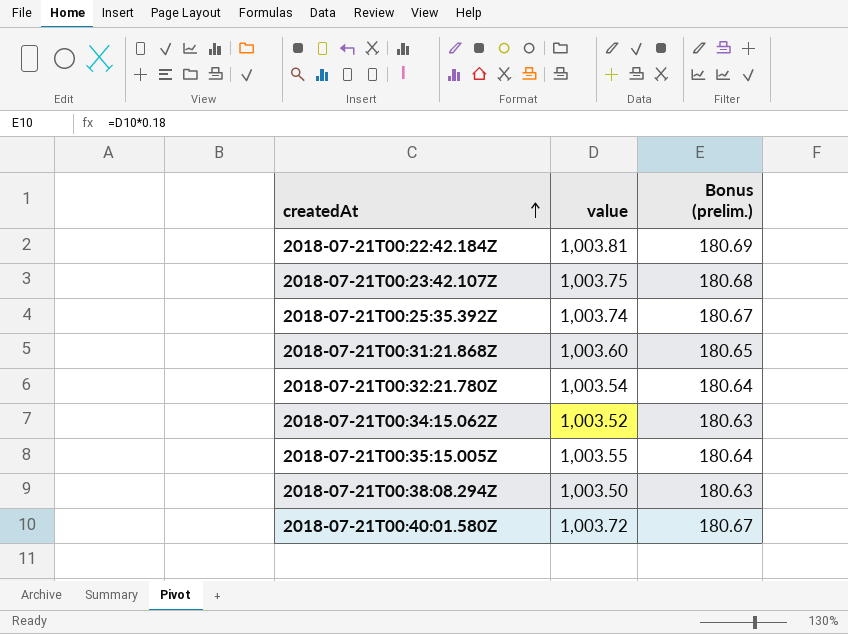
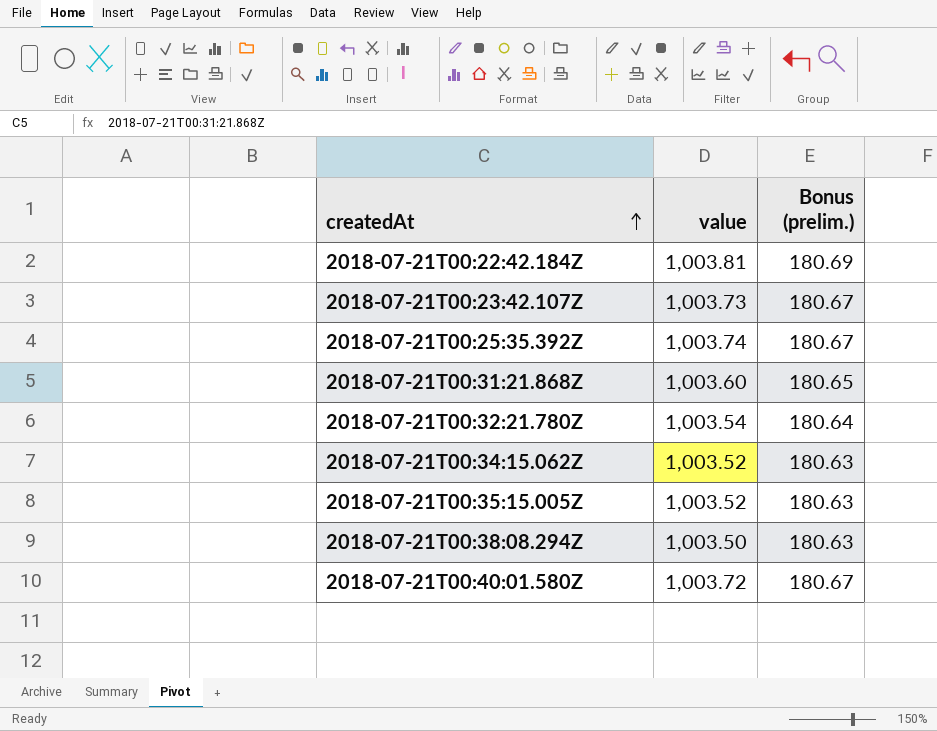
2018-07-21T00:23:42.107Z | value: 1,003.75 -> 1,003.73
2018-07-21T00:23:42.107Z | Bonus (prelim.): 180.68 -> 180.67
2018-07-21T00:35:15.005Z | value: 1,003.55 -> 1,003.52
2018-07-21T00:35:15.005Z | Bonus (prelim.): 180.64 -> 180.63

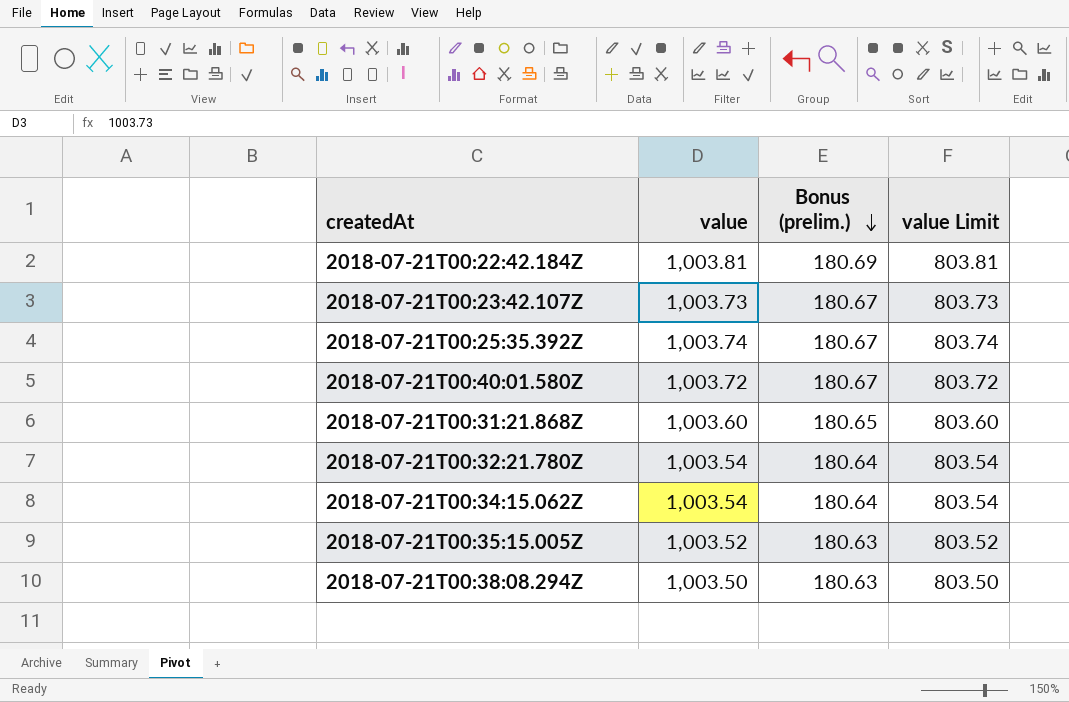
row order: createdAt ascending -> Bonus (prelim.) descending
column value Limit | formula: none -> [value] - 200
2018-07-21T00:34:15.062Z | value: 1,003.52 -> 1,003.54
2018-07-21T00:34:15.062Z | Bonus (prelim.): 180.63 -> 180.64

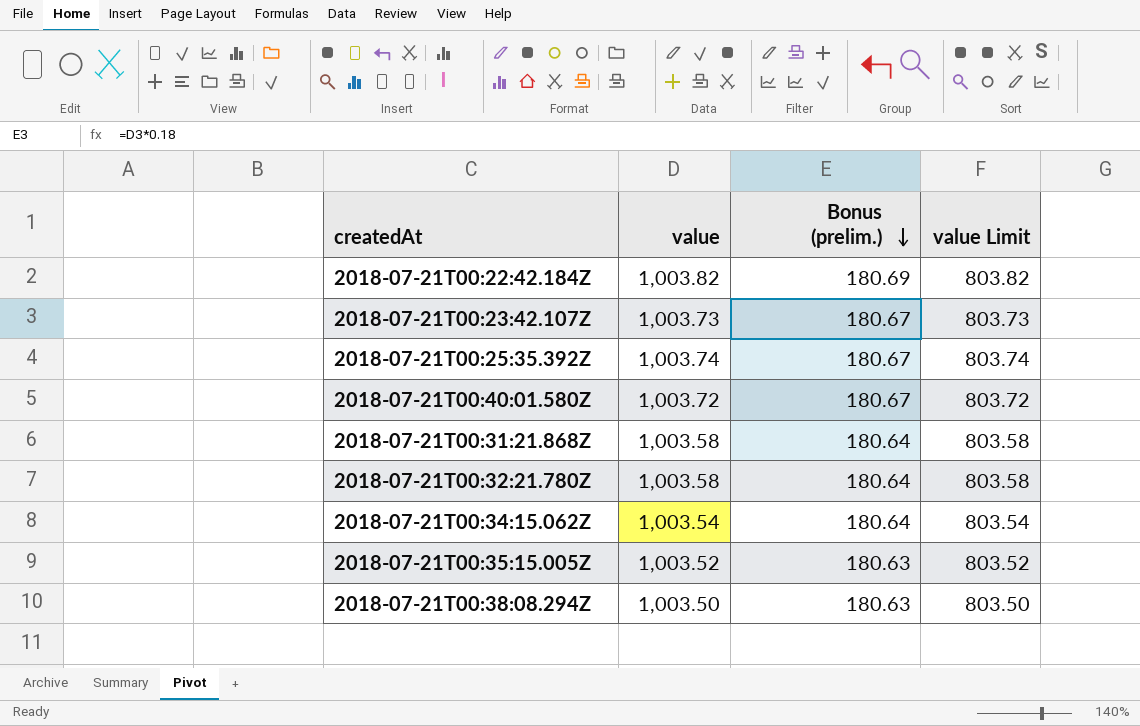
2018-07-21T00:22:42.184Z | value: 1,003.81 -> 1,003.82
2018-07-21T00:22:42.184Z | value Limit: 803.81 -> 803.82
2018-07-21T00:31:21.868Z | value: 1,003.60 -> 1,003.58
2018-07-21T00:31:21.868Z | Bonus (prelim.): 180.65 -> 180.64
2018-07-21T00:31:21.868Z | value Limit: 803.60 -> 803.58
2018-07-21T00:32:21.780Z | value: 1,003.54 -> 1,003.58
2018-07-21T00:32:21.780Z | value Limit: 803.54 -> 803.58

